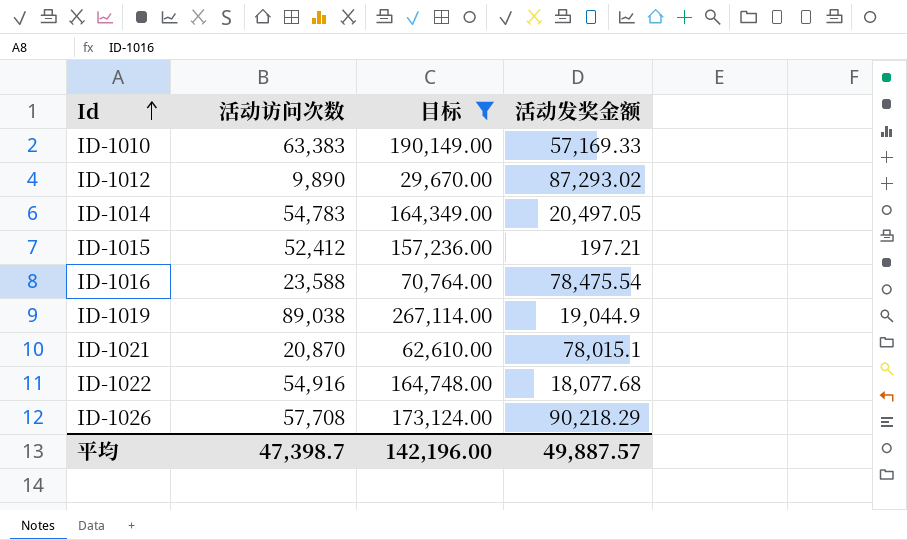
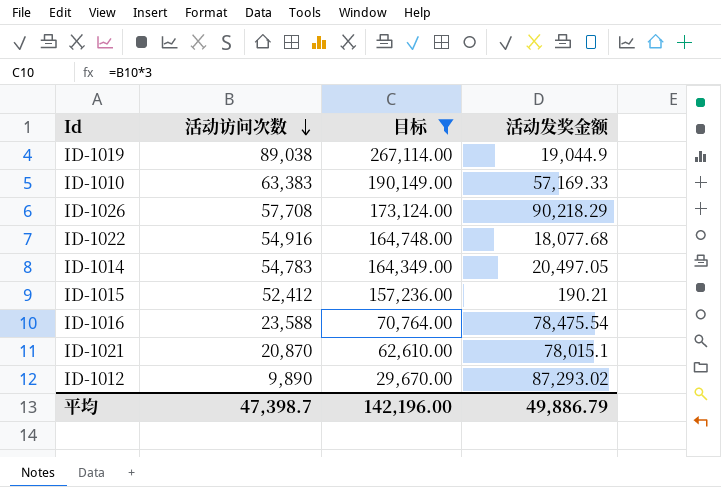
row order: Id ascending -> 活动访问次数 descending
ID-1015 | 活动发奖金额: 197.21 -> 190.21
平均 | 活动发奖金额: 49,887.57 -> 49,886.79

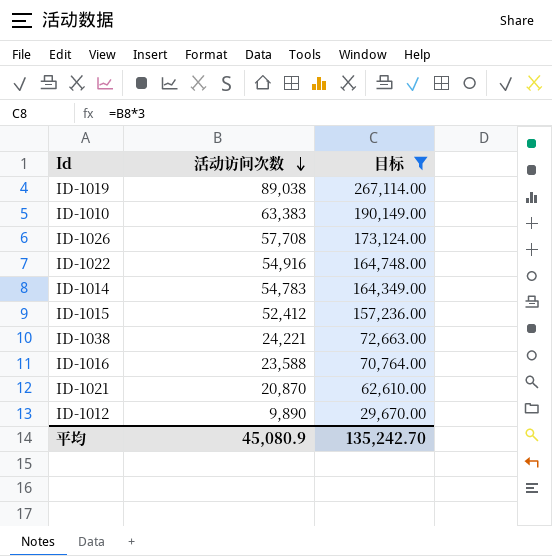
column 活动发奖金额 | position: 4 -> none
row ID-1038: none -> 24,221 | 72,663.00
平均 | 活动访问次数: 47,398.7 -> 45,080.9
平均 | 目标: 142,196.00 -> 135,242.70

